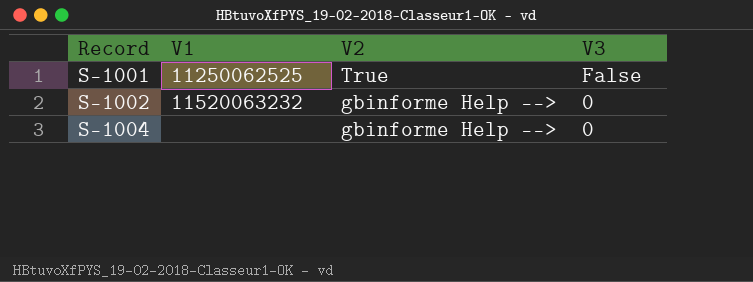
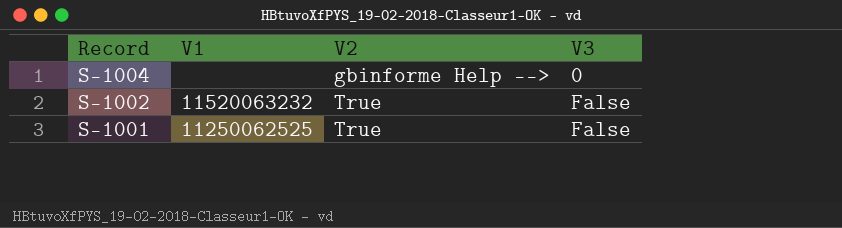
row order: Record ascending -> Record descending
S-1002 | V2: gbinforme Help --> -> True
S-1002 | V3: 0 -> False

